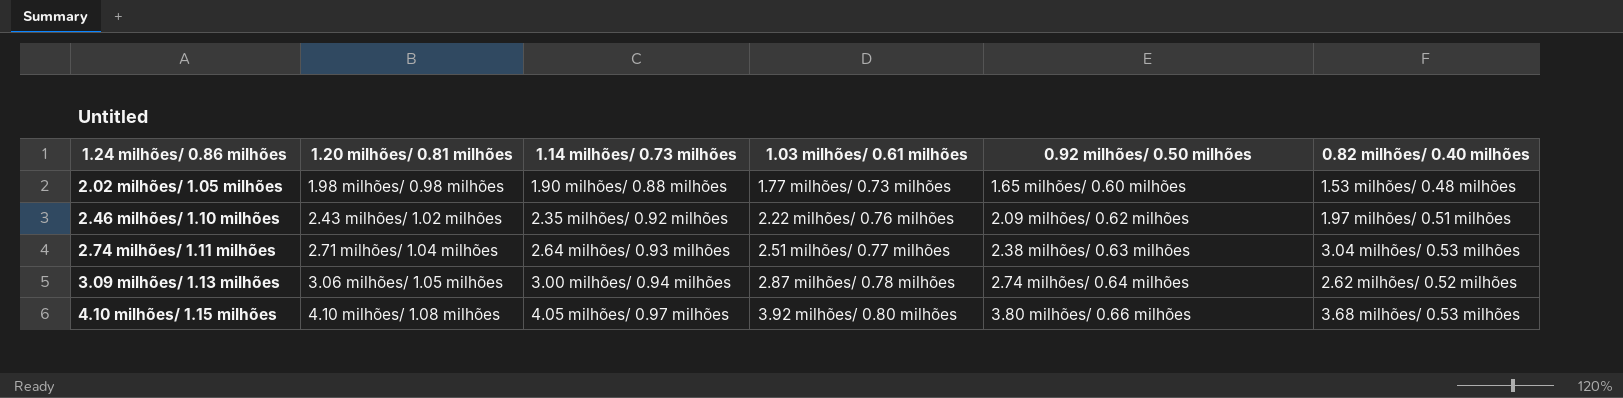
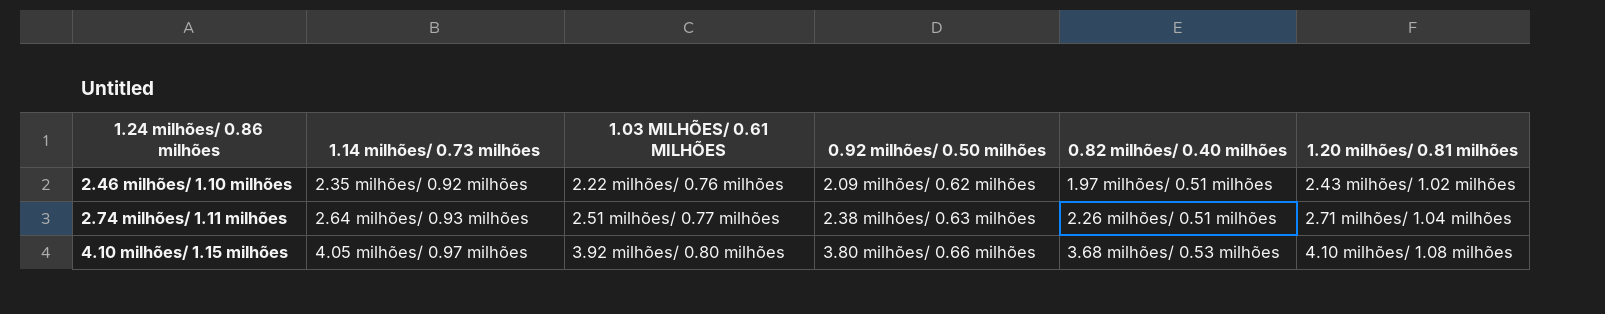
column name: 1.03 milhões/ 0.61 milhões -> 1.03 MILHÕES/ 0.61 MILHÕES
column 1.20 milhões/ 0.81 milhões | position: 2 -> 6
row 2.02 milhões/ 1.05 milhões: 1.98 milhões/ 0.98 milhões | 1.90 milhões/ 0.88 milhões | 1.77 milhões/ 0.73 milhões | 1.65 milhões/ 0.60 milhões | 1.53 milhões/ 0.48 milhões -> none
row 3.09 milhões/ 1.13 milhões: 3.06 milhões/ 1.05 milhões | 3.00 milhões/ 0.94 milhões | 2.87 milhões/ 0.78 milhões | 2.74 milhões/ 0.64 milhões | 2.62 milhões/ 0.52 milhões -> none
2.74 milhões/ 1.11 milhões | 0.82 milhões/ 0.40 milhões: 3.04 milhões/ 0.53 milhões -> 2.26 milhões/ 0.51 milhões

